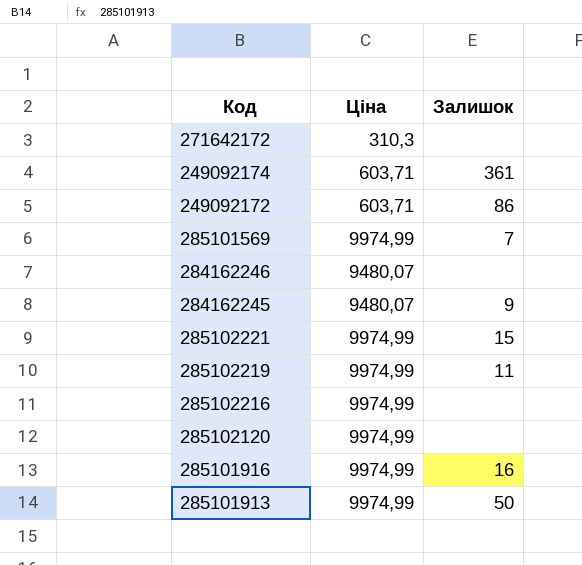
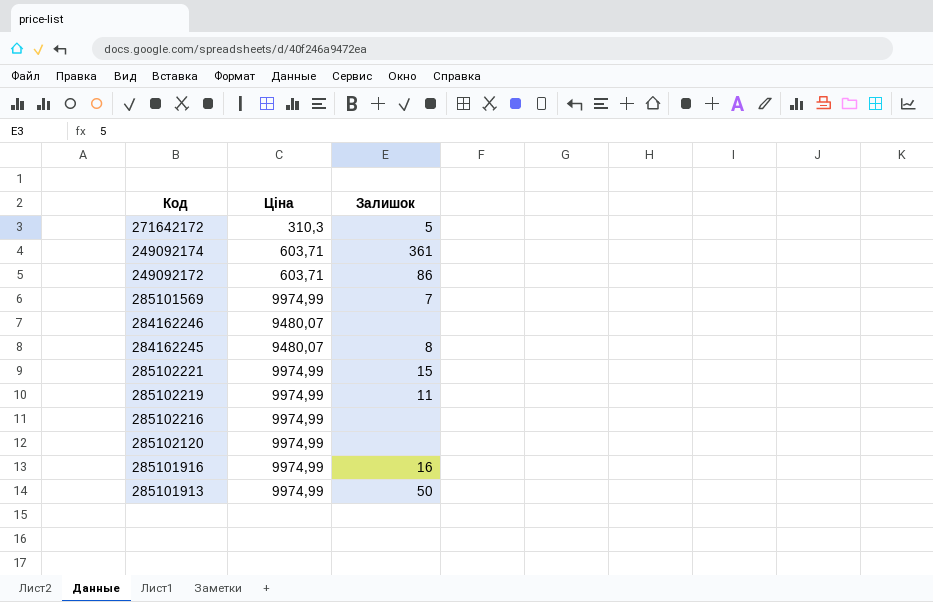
271642172 | Залишок: none -> 5
284162245 | Залишок: 9 -> 8

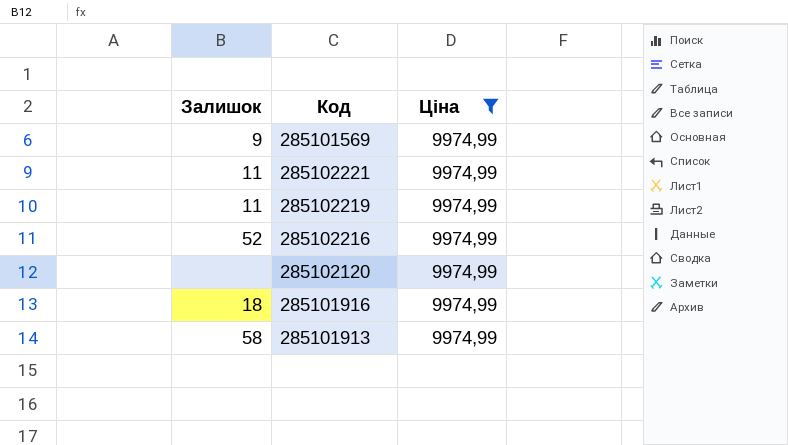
filter: none -> Ціна = 9974,99
column Залишок | position: 3 -> 1
285101569 | Залишок: 7 -> 9
285102221 | Залишок: 15 -> 11
285102216 | Залишок: none -> 52
285101916 | Залишок: 16 -> 18
285101913 | Залишок: 50 -> 58

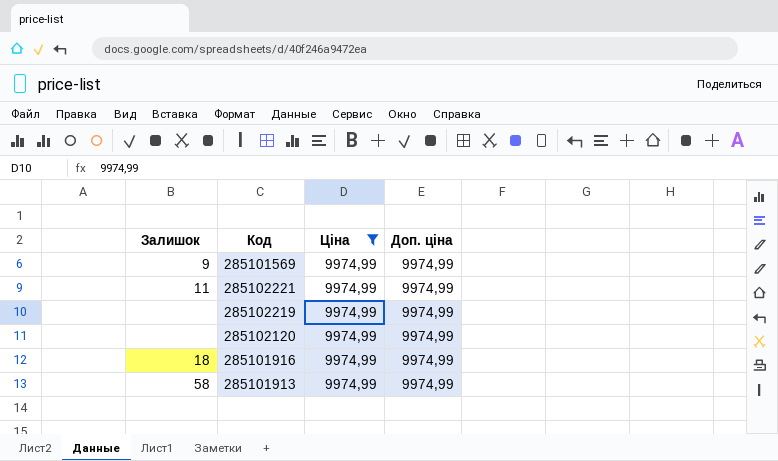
column Доп. ціна | position: none -> 4
row 285102216: 52 | 9974,99 -> none
285102219 | Залишок: 11 -> none

